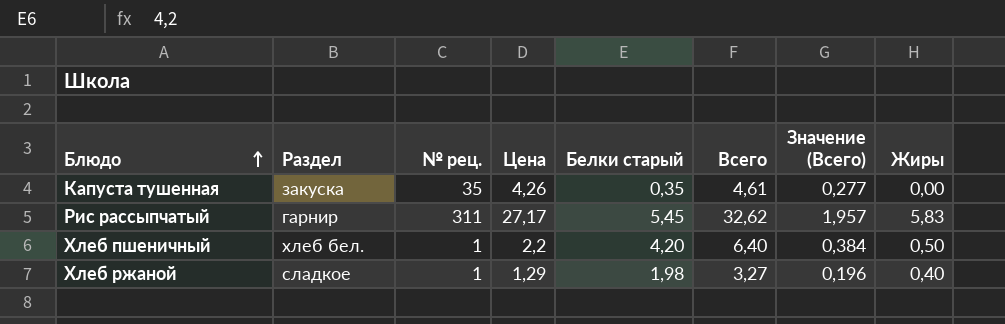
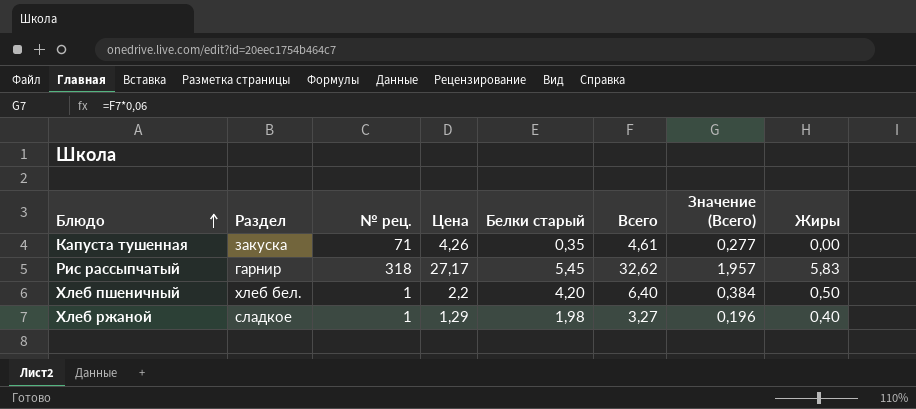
Капуста тушенная | № рец.: 35 -> 71
Рис рассыпчатый | № рец.: 311 -> 318

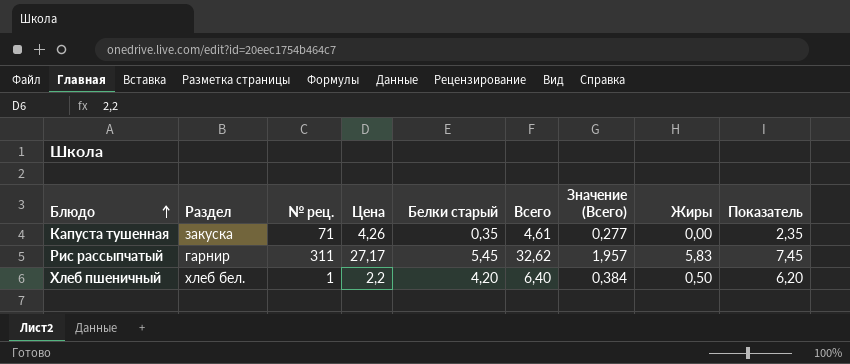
column Показатель | formula: none -> [Белки старый] + 2
row Хлеб ржаной: сладкое | 1 | 1,29 | 1,98 | 3,27 | 0,196 | 0,40 -> none
Рис рассыпчатый | № рец.: 318 -> 311

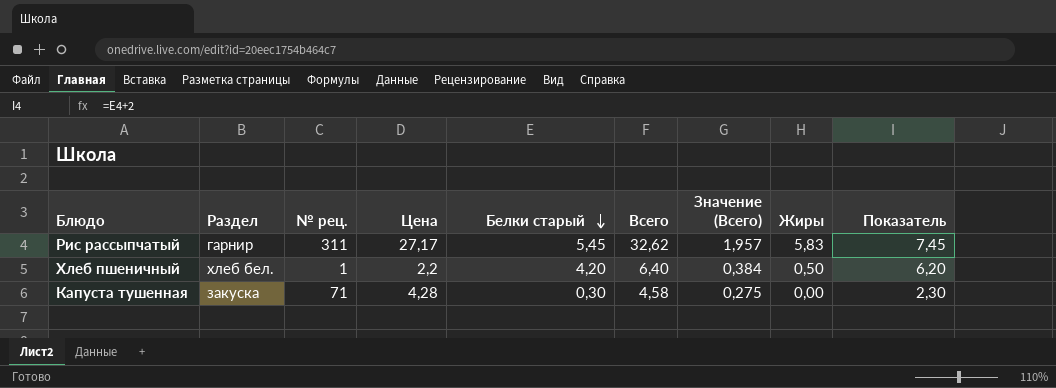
row order: Блюдо ascending -> Белки старый descending
Капуста тушенная | Цена: 4,26 -> 4,28
Капуста тушенная | Белки старый: 0,35 -> 0,30
Капуста тушенная | Всего: 4,61 -> 4,58
Капуста тушенная | Значение (Всего): 0,277 -> 0,275
Капуста тушенная | Показатель: 2,35 -> 2,30

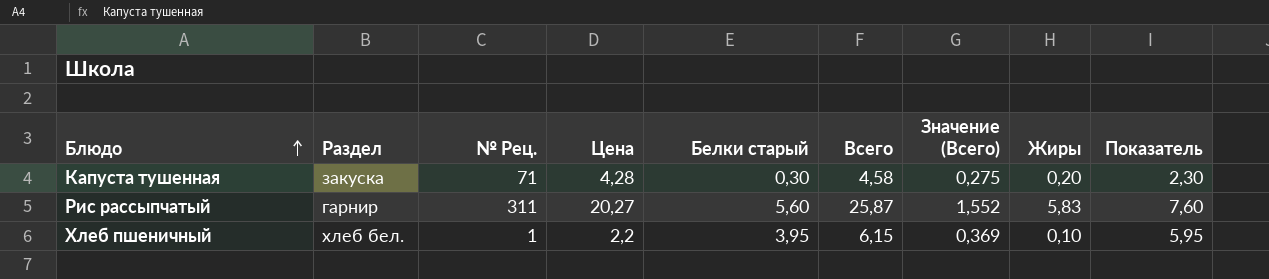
row order: Белки старый descending -> Блюдо ascending
column name: № рец. -> № Рец.
Капуста тушенная | Жиры: 0,00 -> 0,20
Рис рассыпчатый | Цена: 27,17 -> 20,27
Рис рассыпчатый | Белки старый: 5,45 -> 5,60
Рис рассыпчатый | Всего: 32,62 -> 25,87
Рис рассыпчатый | Значение (Всего): 1,957 -> 1,552
Рис рассыпчатый | Показатель: 7,45 -> 7,60
Хлеб пшеничный | Белки старый: 4,20 -> 3,95
Хлеб пшеничный | Всего: 6,40 -> 6,15
Хлеб пшеничный | Значение (Всего): 0,384 -> 0,369
Хлеб пшеничный | Жиры: 0,50 -> 0,10
Хлеб пшеничный | Показатель: 6,20 -> 5,95

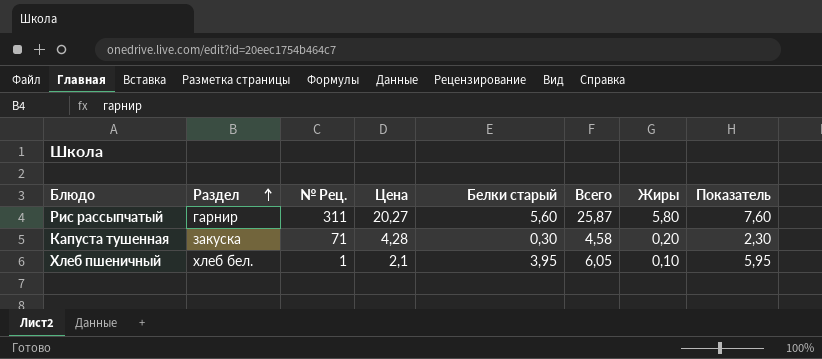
row order: Блюдо ascending -> Раздел ascending
column Значение (Всего) | formula: [Всего] * 0,06 -> none
Рис рассыпчатый | Жиры: 5,83 -> 5,80
Хлеб пшеничный | Цена: 2,2 -> 2,1
Хлеб пшеничный | Всего: 6,15 -> 6,05

